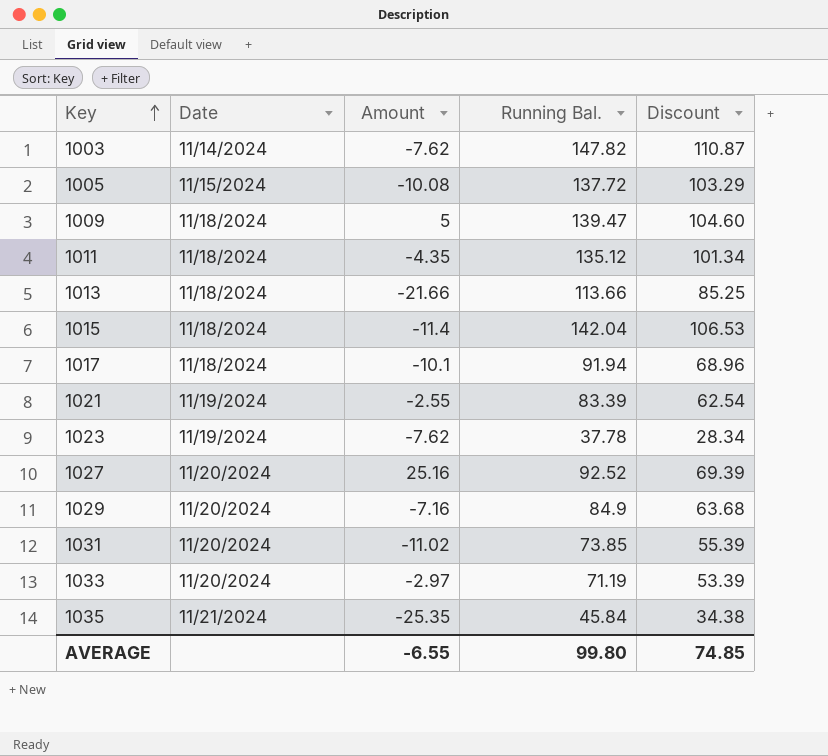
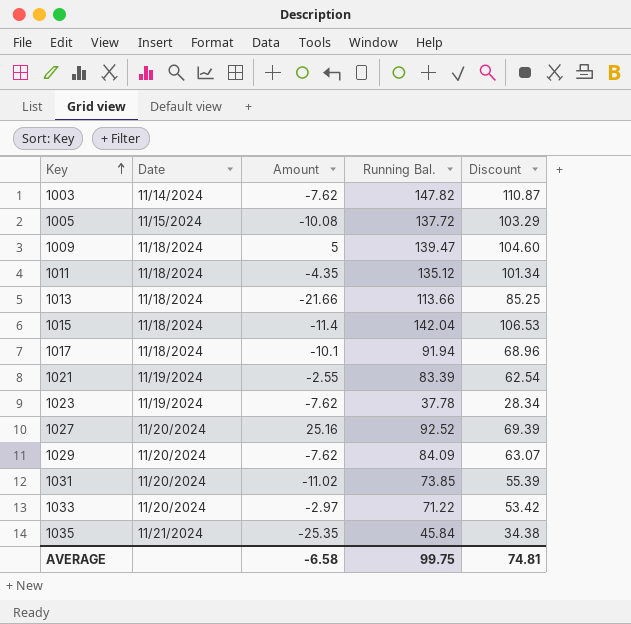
1029 | Amount: -7.16 -> -7.62
1029 | Running Bal.: 84.9 -> 84.09
1029 | Discount: 63.68 -> 63.07
1033 | Running Bal.: 71.19 -> 71.22
1033 | Discount: 53.39 -> 53.42
AVERAGE | Amount: -6.55 -> -6.58
AVERAGE | Running Bal.: 99.80 -> 99.75
AVERAGE | Discount: 74.85 -> 74.81

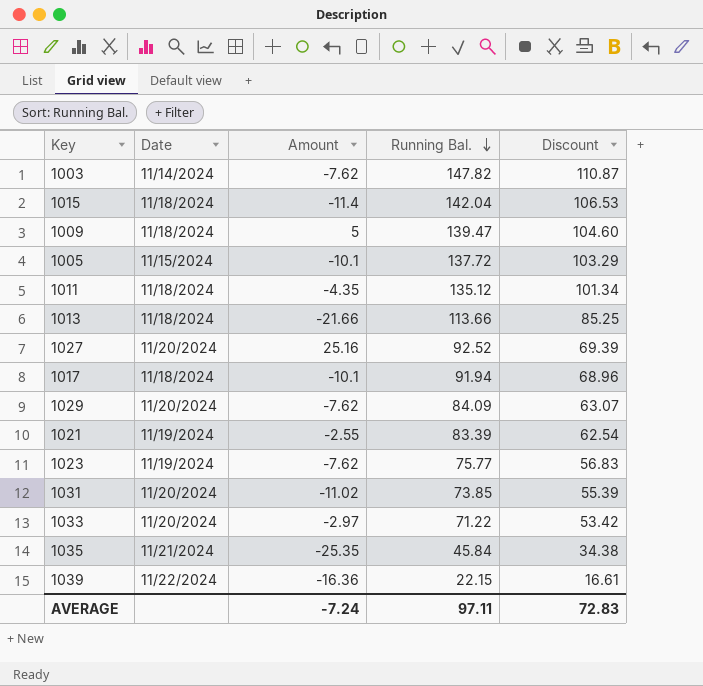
row order: Key ascending -> Running Bal. descending
1005 | Amount: -10.08 -> -10.1
1023 | Running Bal.: 37.78 -> 75.77
1023 | Discount: 28.34 -> 56.83
row 1039: none -> 11/22/2024 | -16.36 | 22.15 | 16.61
AVERAGE | Amount: -6.58 -> -7.24
AVERAGE | Running Bal.: 99.75 -> 97.11
AVERAGE | Discount: 74.81 -> 72.83

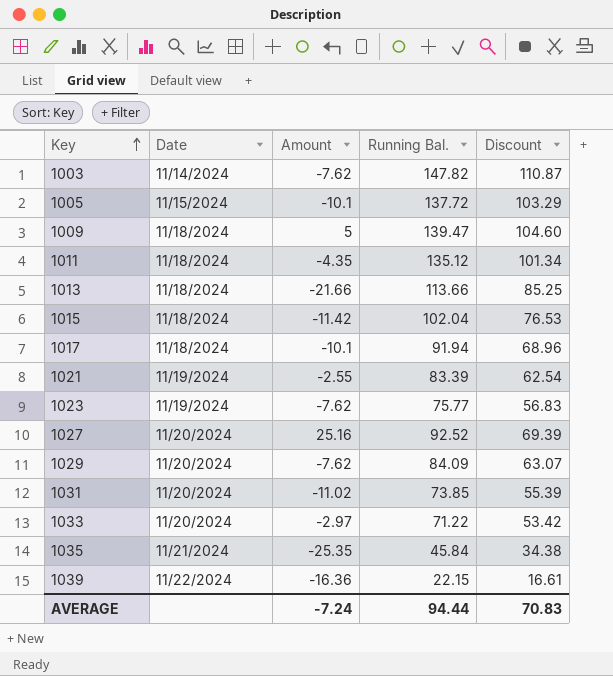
row order: Running Bal. descending -> Key ascending
1015 | Amount: -11.4 -> -11.42
1015 | Running Bal.: 142.04 -> 102.04
1015 | Discount: 106.53 -> 76.53
AVERAGE | Running Bal.: 97.11 -> 94.44
AVERAGE | Discount: 72.83 -> 70.83

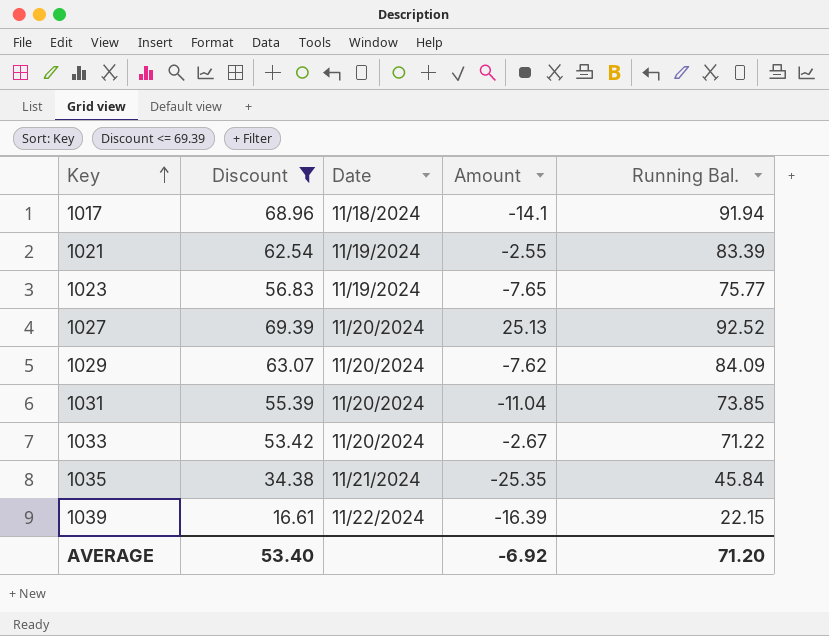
filter: none -> Discount <= 69.39
column Discount | position: 5 -> 2
1017 | Amount: -10.1 -> -14.1
1023 | Amount: -7.62 -> -7.65
1027 | Amount: 25.16 -> 25.13
1031 | Amount: -11.02 -> -11.04
1033 | Amount: -2.97 -> -2.67
1039 | Amount: -16.36 -> -16.39
AVERAGE | Discount: 70.83 -> 53.40
AVERAGE | Amount: -7.24 -> -6.92
AVERAGE | Running Bal.: 94.44 -> 71.20

